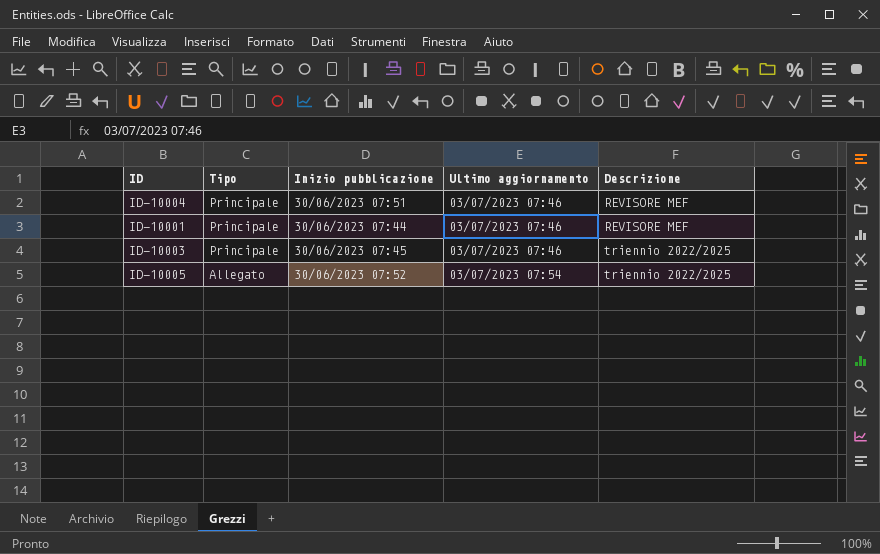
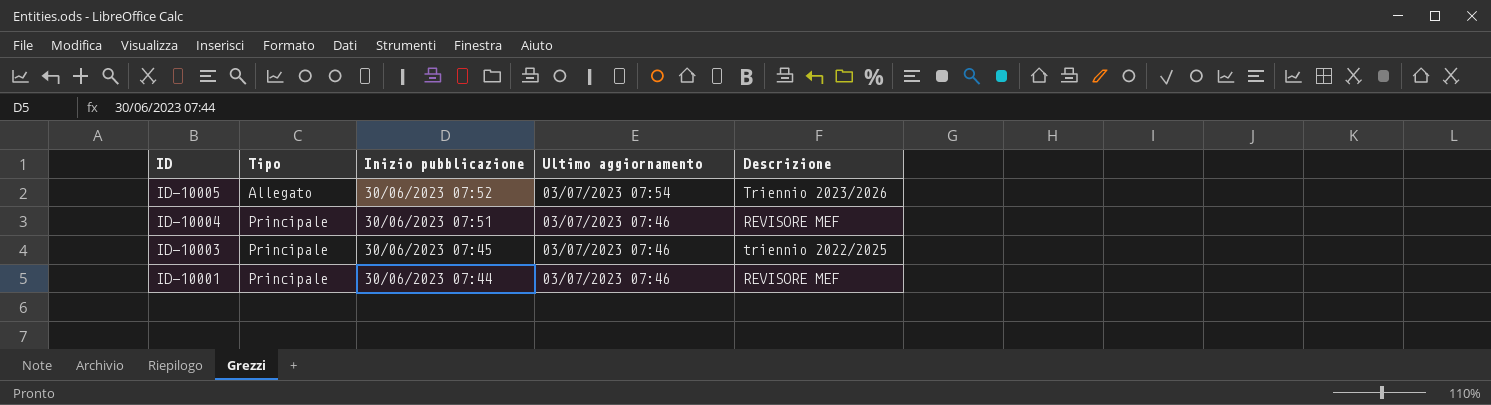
row order: Tipo descending -> ID descending
ID-10005 | Descrizione: triennio 2022/2025 -> Triennio 2023/2026

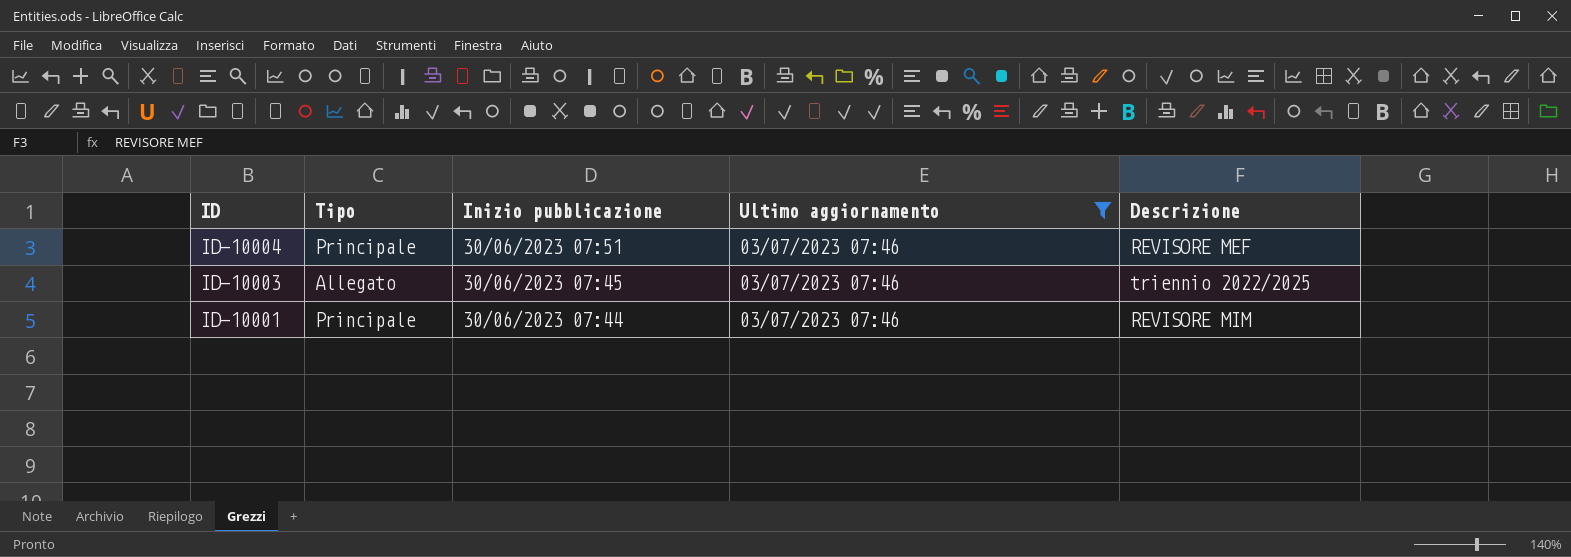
filter: none -> Ultimo aggiornamento = 03/07/2023 07:46
ID-10003 | Tipo: Principale -> Allegato
ID-10001 | Descrizione: REVISORE MEF -> REVISORE MIM

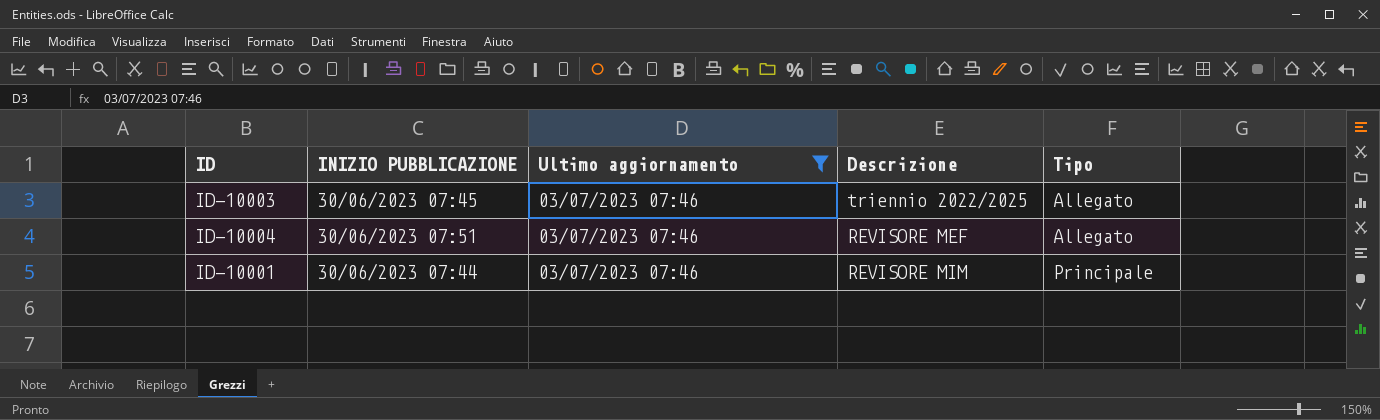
row order: ID descending -> Tipo ascending
column name: Inizio pubblicazione -> INIZIO PUBBLICAZIONE
column Tipo | position: 2 -> 5
ID-10004 | Tipo: Principale -> Allegato

